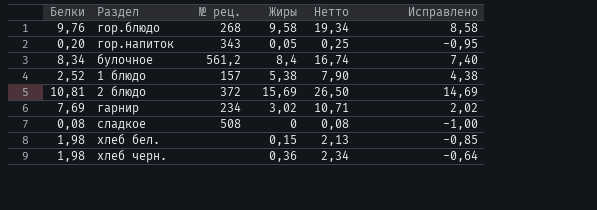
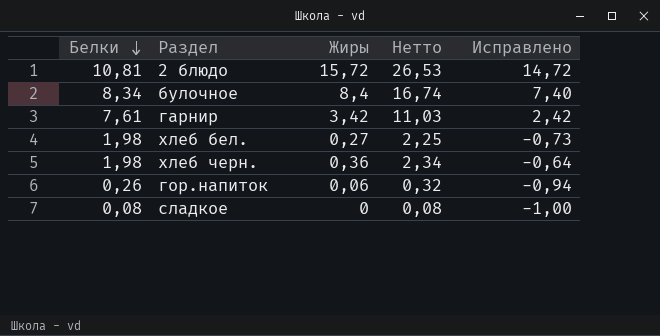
row order: none -> Белки descending
column № рец. | position: 3 -> none
row гор.блюдо: 9,76 | 268 | 9,58 | 19,34 | 8,58 -> none
row 1 блюдо: 2,52 | 157 | 5,38 | 7,90 | 4,38 -> none
2 блюдо | Жиры: 15,69 -> 15,72
2 блюдо | Нетто: 26,50 -> 26,53
2 блюдо | Исправлено: 14,69 -> 14,72
гарнир | Белки: 7,69 -> 7,61
гарнир | Жиры: 3,02 -> 3,42
гарнир | Нетто: 10,71 -> 11,03
гарнир | Исправлено: 2,02 -> 2,42
хлеб бел. | Жиры: 0,15 -> 0,27
хлеб бел. | Нетто: 2,13 -> 2,25
хлеб бел. | Исправлено: -0,85 -> -0,73
гор.напиток | Белки: 0,20 -> 0,26
гор.напиток | Жиры: 0,05 -> 0,06
гор.напиток | Нетто: 0,25 -> 0,32
гор.напиток | Исправлено: -0,95 -> -0,94

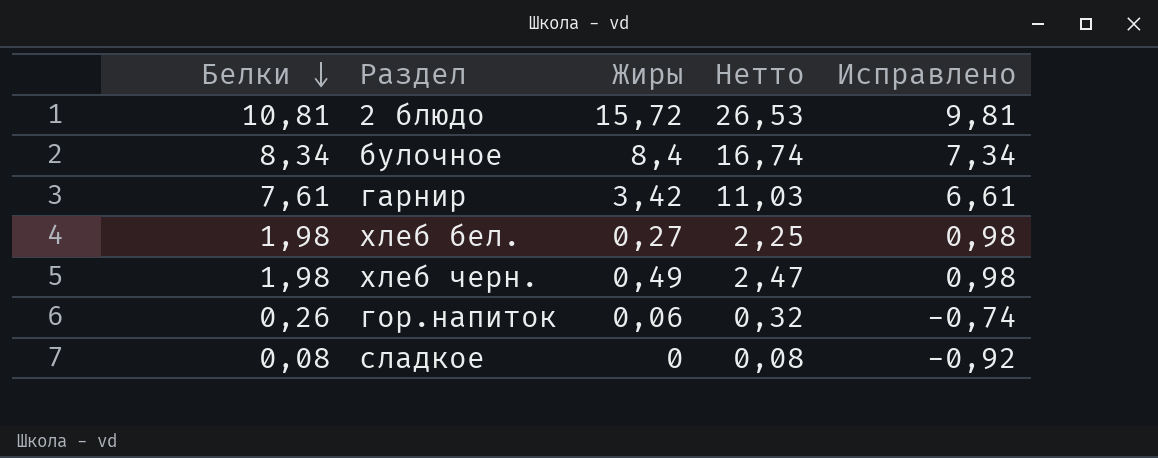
column Исправлено | formula: [Жиры] - 1 -> [Белки] - 1
хлеб черн. | Жиры: 0,36 -> 0,49
хлеб черн. | Нетто: 2,34 -> 2,47

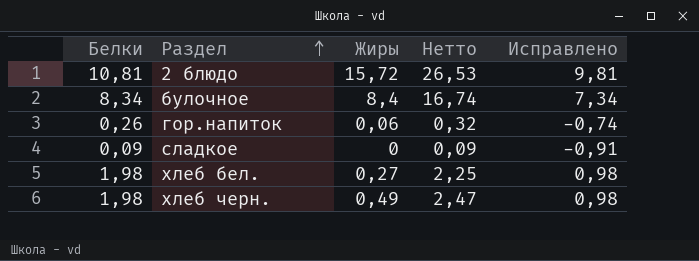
row order: Белки descending -> Раздел ascending
row гарнир: 7,61 | 3,42 | 11,03 | 6,61 -> none
сладкое | Белки: 0,08 -> 0,09
сладкое | Нетто: 0,08 -> 0,09
сладкое | Исправлено: -0,92 -> -0,91

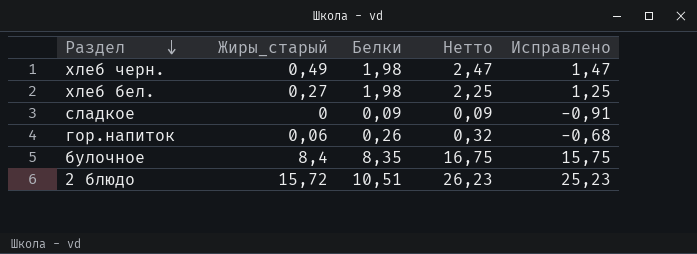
row order: Раздел ascending -> Раздел descending
column name: Жиры -> Жиры_старый
column Белки | position: 1 -> 3
column Исправлено | formula: [Белки] - 1 -> [Нетто] - 1
булочное | Белки: 8,34 -> 8,35
булочное | Нетто: 16,74 -> 16,75
2 блюдо | Белки: 10,81 -> 10,51
2 блюдо | Нетто: 26,53 -> 26,23

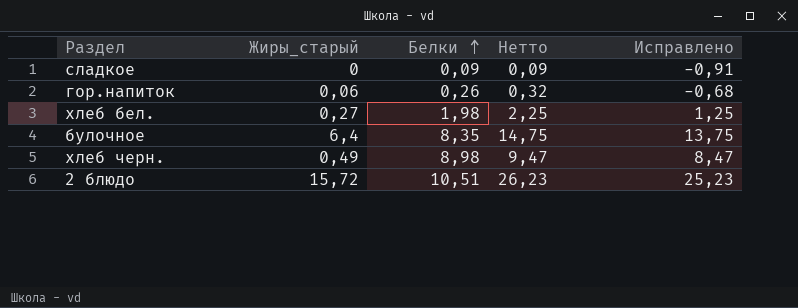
row order: Раздел descending -> Белки ascending
булочное | Жиры_старый: 8,4 -> 6,4
булочное | Нетто: 16,75 -> 14,75
булочное | Исправлено: 15,75 -> 13,75
хлеб черн. | Белки: 1,98 -> 8,98
хлеб черн. | Нетто: 2,47 -> 9,47
хлеб черн. | Исправлено: 1,47 -> 8,47

